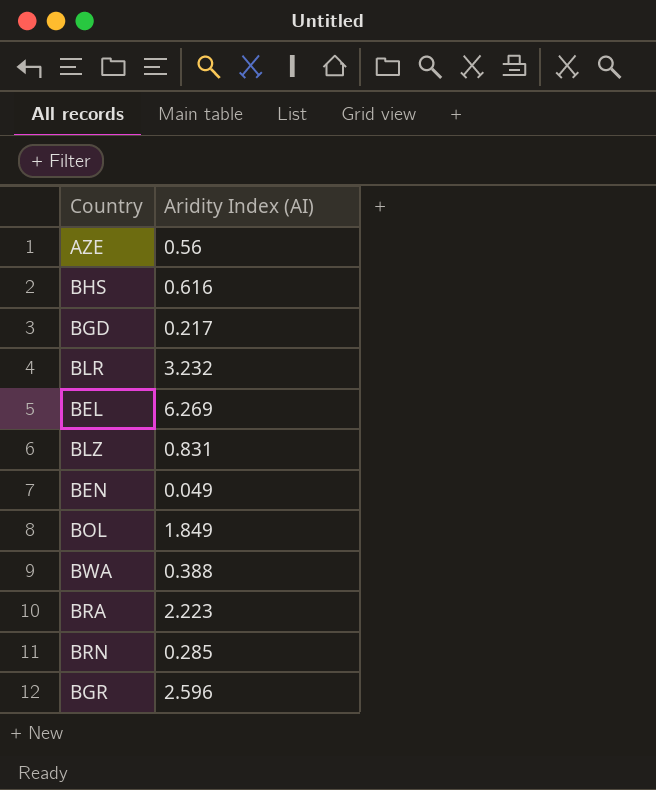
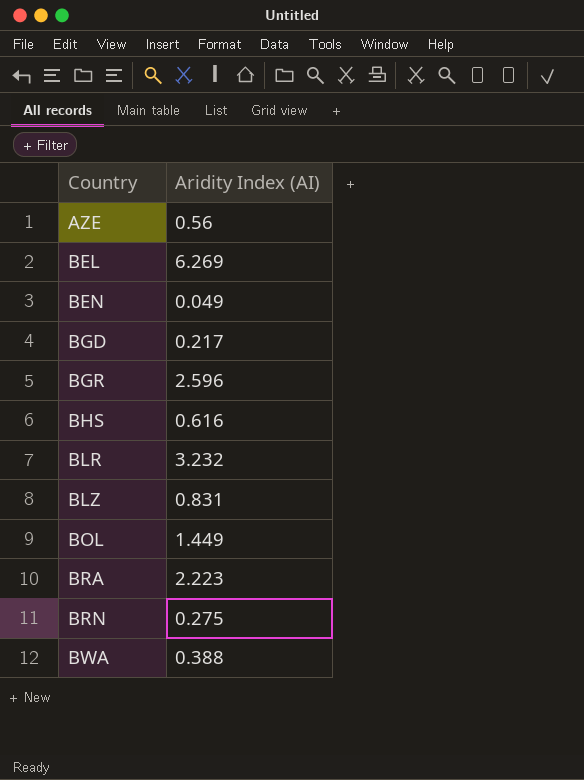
row order: none -> Country ascending
BOL | Aridity Index (AI): 1.849 -> 1.449
BRN | Aridity Index (AI): 0.285 -> 0.275

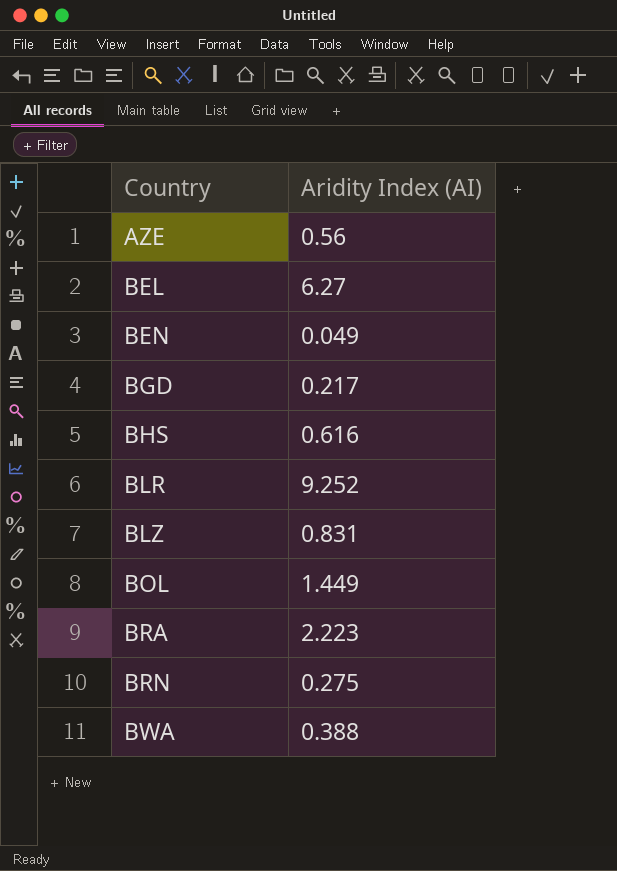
row BGR: 2.596 -> none
BEL | Aridity Index (AI): 6.269 -> 6.27
BLR | Aridity Index (AI): 3.232 -> 9.252

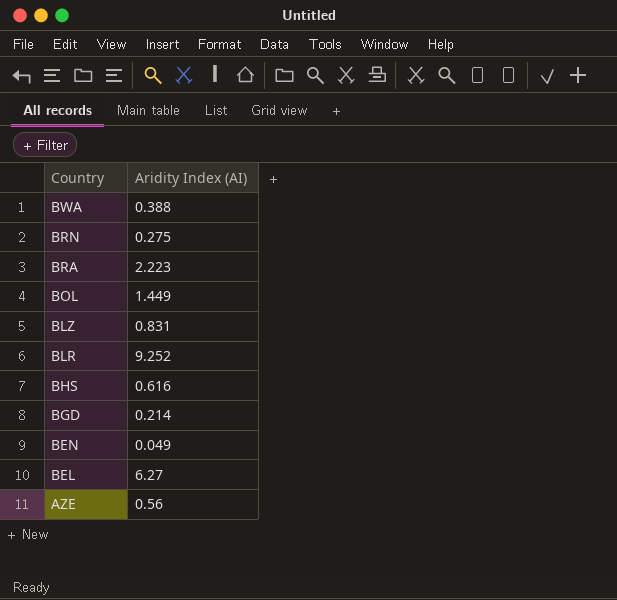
row order: Country ascending -> Country descending
BGD | Aridity Index (AI): 0.217 -> 0.214

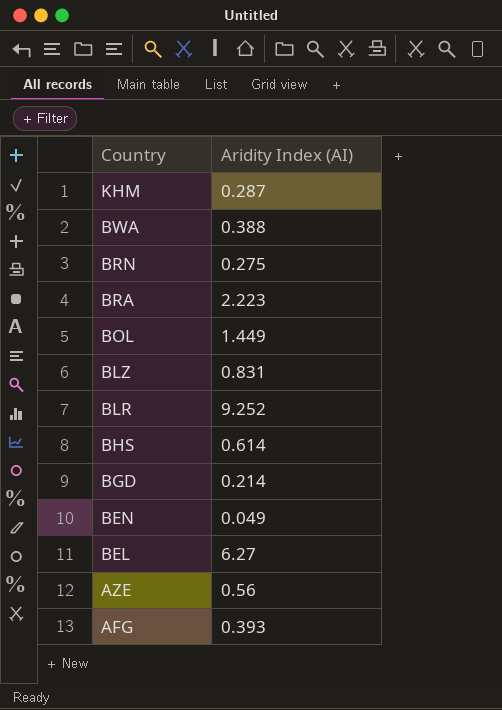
row KHM: none -> 0.287
BHS | Aridity Index (AI): 0.616 -> 0.614
row AFG: none -> 0.393

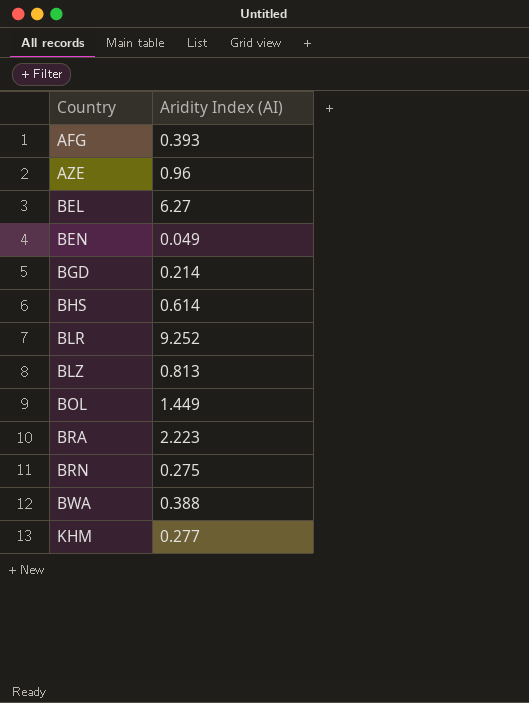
row order: Country descending -> Country ascending
AZE | Aridity Index (AI): 0.56 -> 0.96
BLZ | Aridity Index (AI): 0.831 -> 0.813
KHM | Aridity Index (AI): 0.287 -> 0.277

